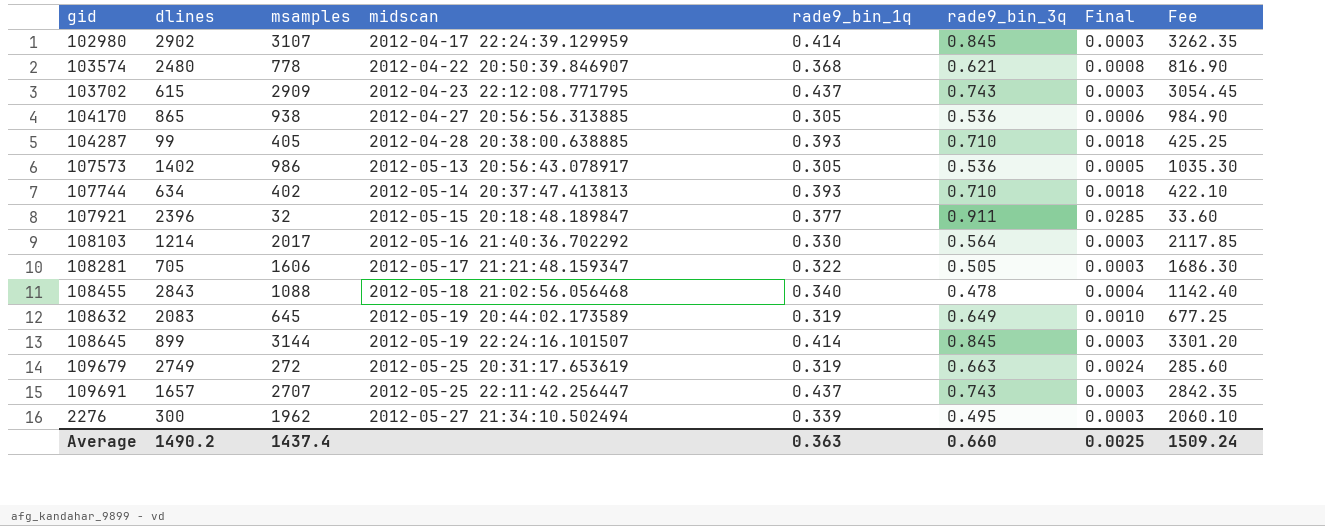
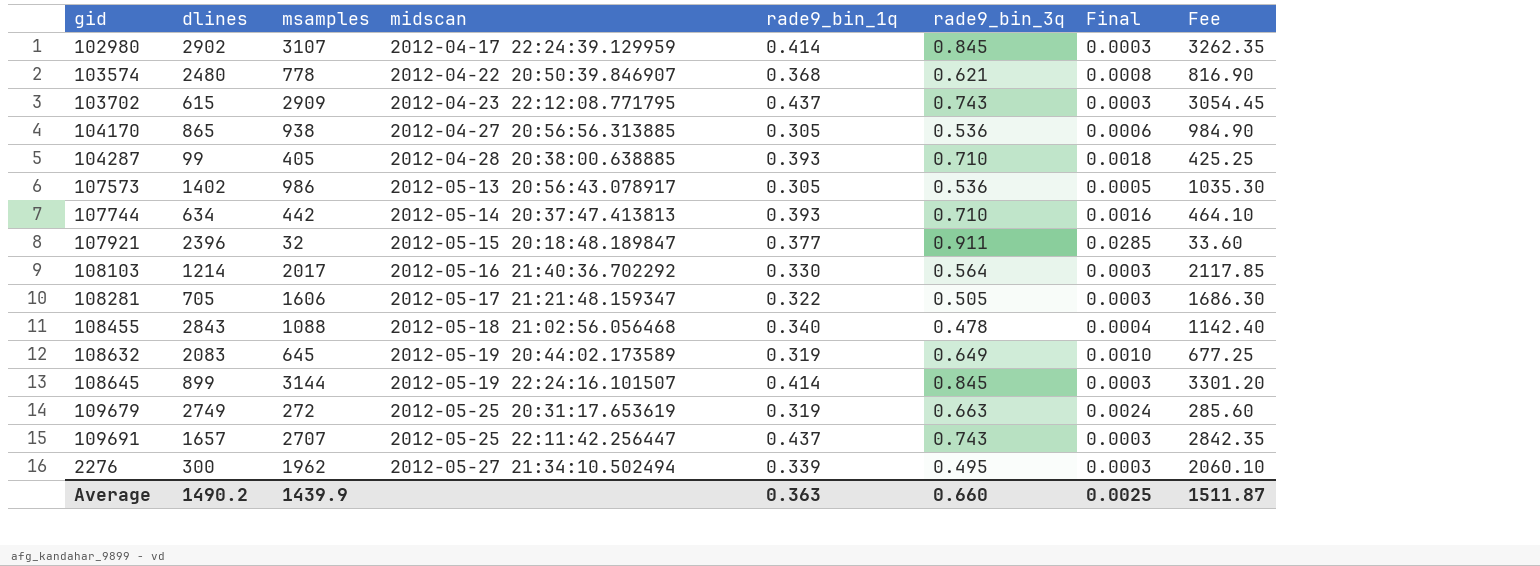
107744 | msamples: 402 -> 442
107744 | Final: 0.0018 -> 0.0016
107744 | Fee: 422.10 -> 464.10
Average | msamples: 1437.4 -> 1439.9
Average | Fee: 1509.24 -> 1511.87

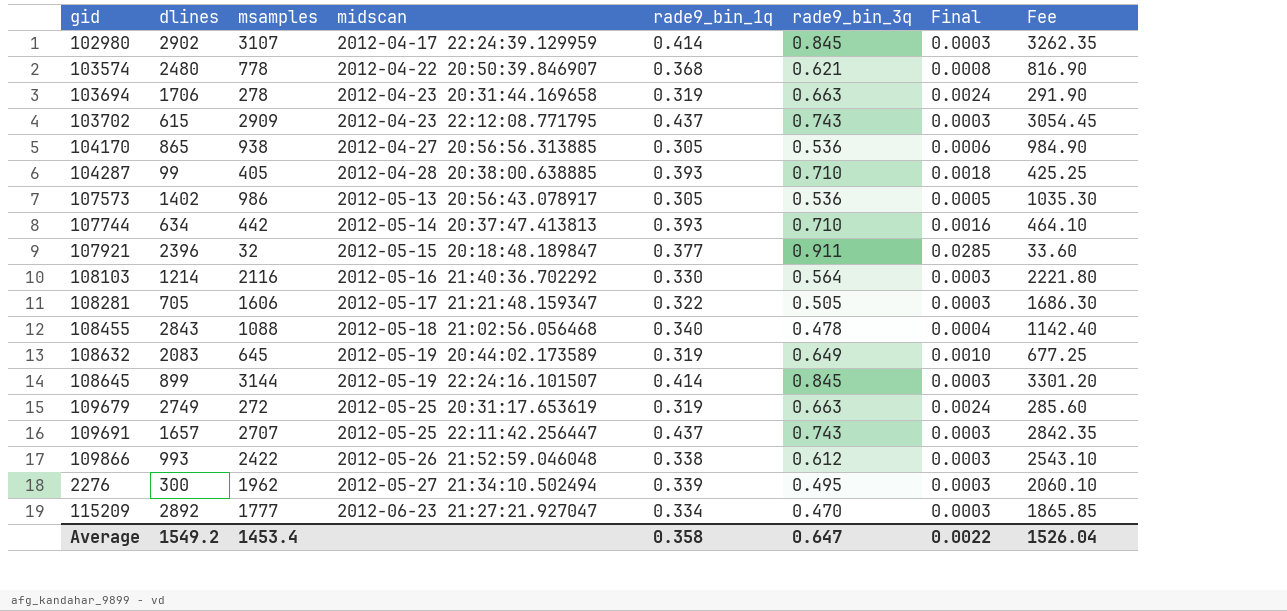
row 103694: none -> 1706 | 278 | 2012-04-23 20:31:44.169658 | 0.319 | 0.663 | 0.0024 | 291.90
108103 | msamples: 2017 -> 2116
108103 | Fee: 2117.85 -> 2221.80
row 109866: none -> 993 | 2422 | 2012-05-26 21:52:59.046048 | 0.338 | 0.612 | 0.0003 | 2543.10
row 115209: none -> 2892 | 1777 | 2012-06-23 21:27:21.927047 | 0.334 | 0.470 | 0.0003 | 1865.85
Average | dlines: 1490.2 -> 1549.2
Average | msamples: 1439.9 -> 1453.4
Average | rade9_bin_1q: 0.363 -> 0.358
Average | rade9_bin_3q: 0.660 -> 0.647
Average | Final: 0.0025 -> 0.0022
Average | Fee: 1511.87 -> 1526.04

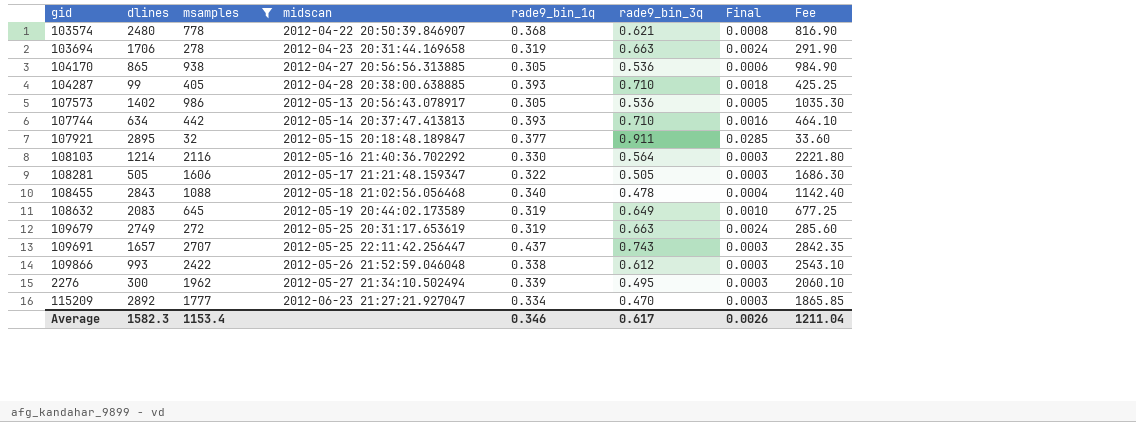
filter: none -> msamples <= 2707
107921 | dlines: 2396 -> 2895
108281 | dlines: 705 -> 505
Average | dlines: 1549.2 -> 1582.3
Average | msamples: 1453.4 -> 1153.4
Average | rade9_bin_1q: 0.358 -> 0.346
Average | rade9_bin_3q: 0.647 -> 0.617
Average | Final: 0.0022 -> 0.0026
Average | Fee: 1526.04 -> 1211.04

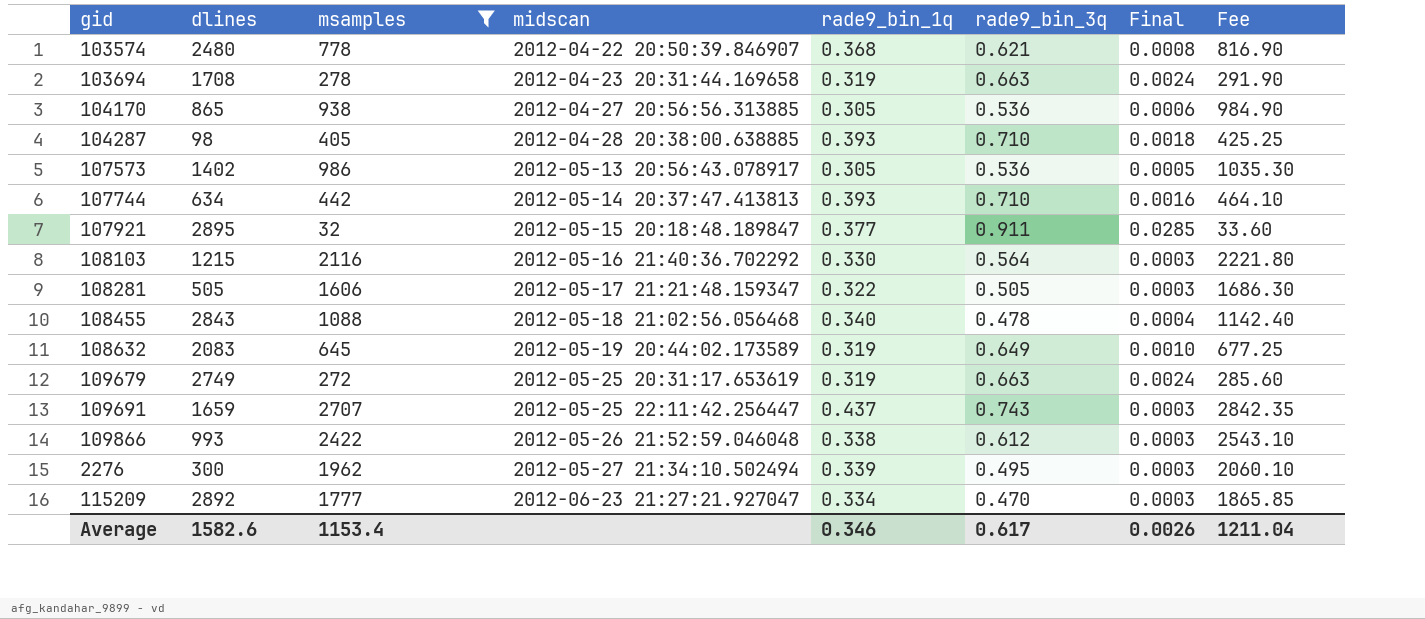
103694 | dlines: 1706 -> 1708
104287 | dlines: 99 -> 98
108103 | dlines: 1214 -> 1215
109691 | dlines: 1657 -> 1659
Average | dlines: 1582.3 -> 1582.6

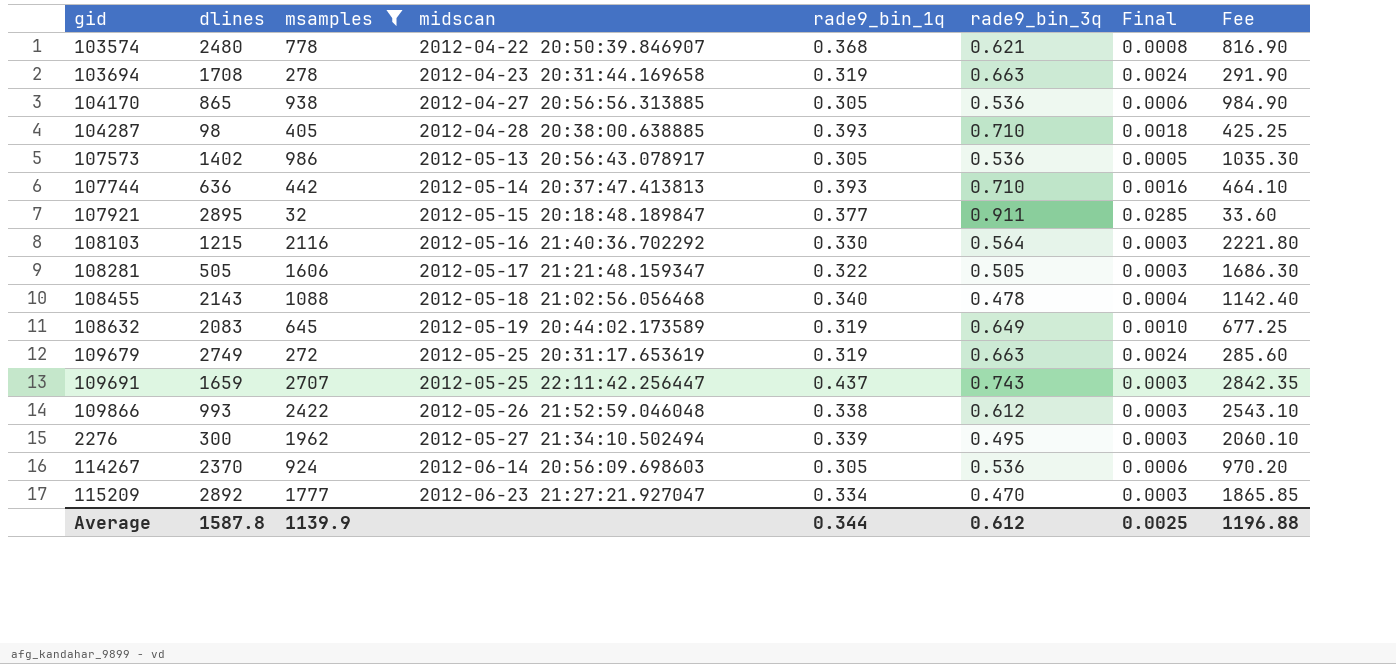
107744 | dlines: 634 -> 636
108455 | dlines: 2843 -> 2143
row 114267: none -> 2370 | 924 | 2012-06-14 20:56:09.698603 | 0.305 | 0.536 | 0.0006 | 970.20
Average | dlines: 1582.6 -> 1587.8
Average | msamples: 1153.4 -> 1139.9
Average | rade9_bin_1q: 0.346 -> 0.344
Average | rade9_bin_3q: 0.617 -> 0.612
Average | Final: 0.0026 -> 0.0025
Average | Fee: 1211.04 -> 1196.88

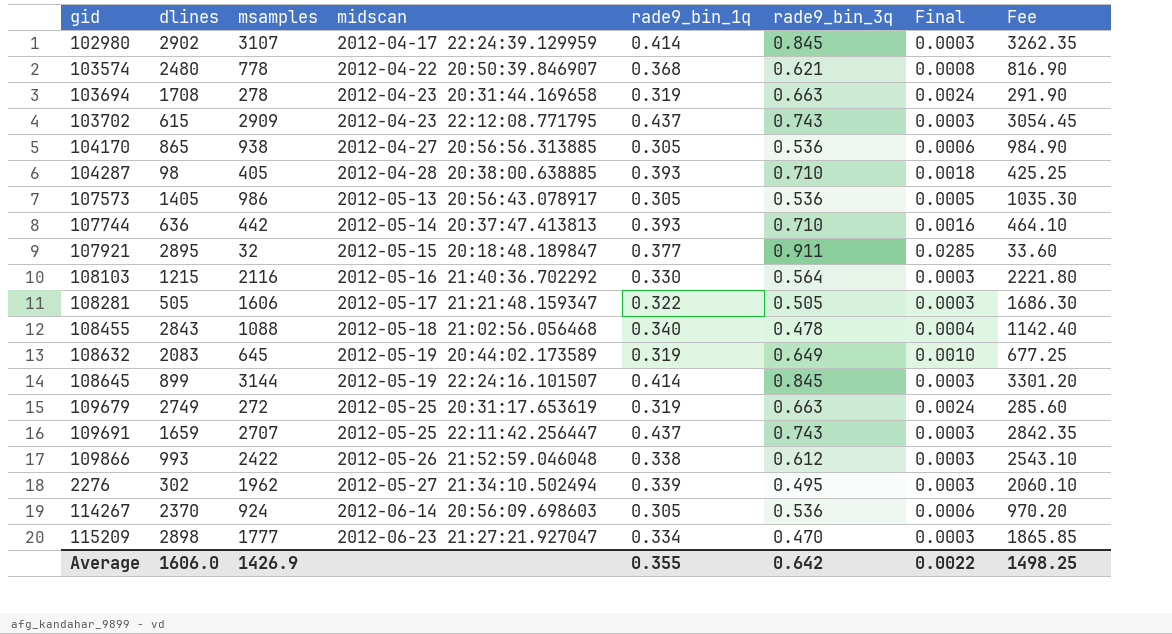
filter: msamples <= 2707 -> none
107573 | dlines: 1402 -> 1405
108455 | dlines: 2143 -> 2843
2276 | dlines: 300 -> 302
115209 | dlines: 2892 -> 2898
Average | dlines: 1587.8 -> 1606.0
Average | msamples: 1139.9 -> 1426.9
Average | rade9_bin_1q: 0.344 -> 0.355
Average | rade9_bin_3q: 0.612 -> 0.642
Average | Final: 0.0025 -> 0.0022
Average | Fee: 1196.88 -> 1498.25

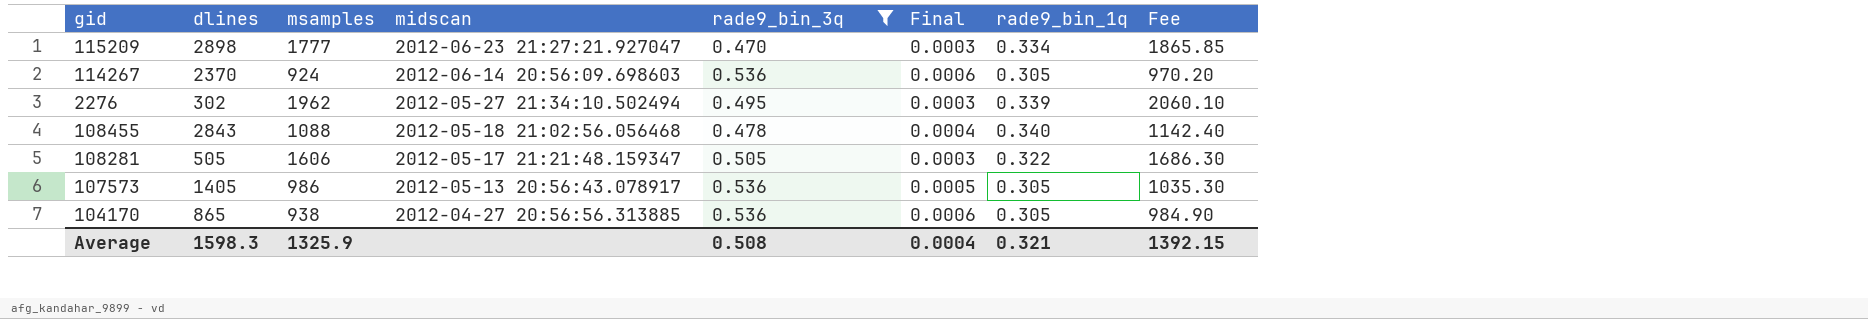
filter: none -> rade9_bin_3q <= 0.536
row order: midscan ascending -> midscan descending
column rade9_bin_1q | position: 5 -> 7
Average | dlines: 1606.0 -> 1598.3
Average | msamples: 1426.9 -> 1325.9
Average | rade9_bin_3q: 0.642 -> 0.508
Average | Final: 0.0022 -> 0.0004
Average | rade9_bin_1q: 0.355 -> 0.321
Average | Fee: 1498.25 -> 1392.15

